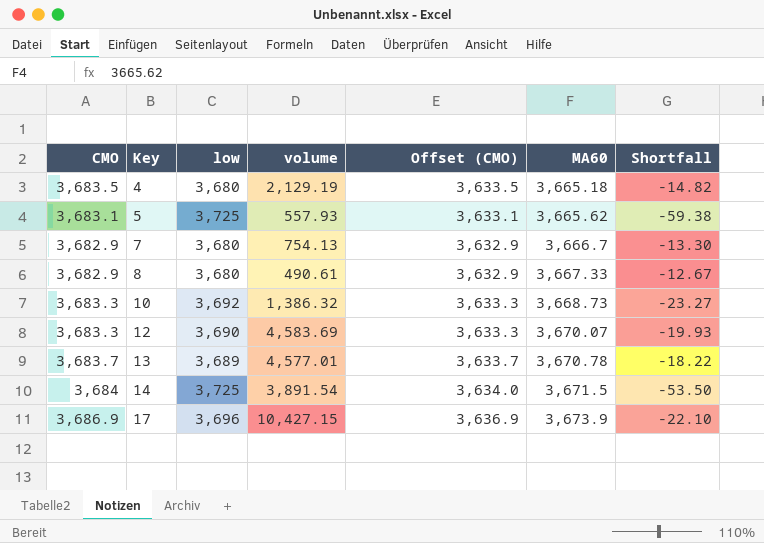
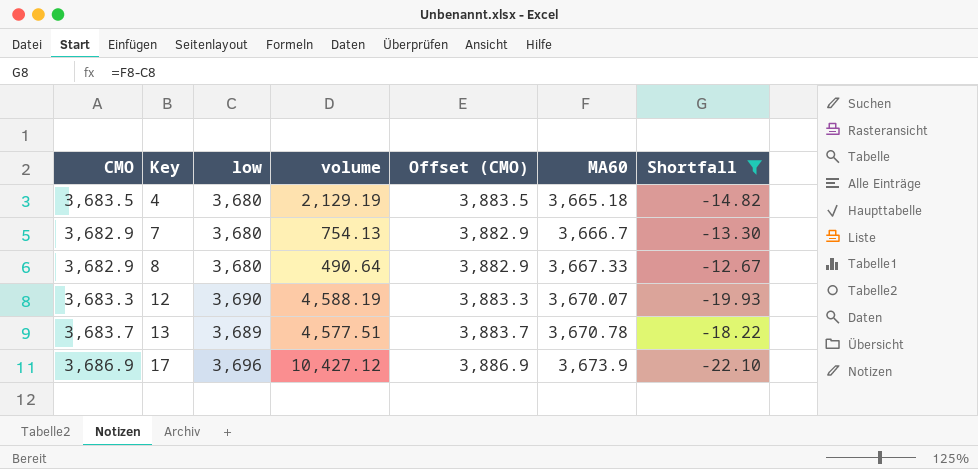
filter: none -> Shortfall >= -22.10
column Offset (CMO) | formula: [CMO] - 50 -> [CMO] + 200
8 | volume: 490.61 -> 490.64
12 | volume: 4,583.69 -> 4,588.19
13 | volume: 4,577.01 -> 4,577.51
17 | volume: 10,427.15 -> 10,427.12

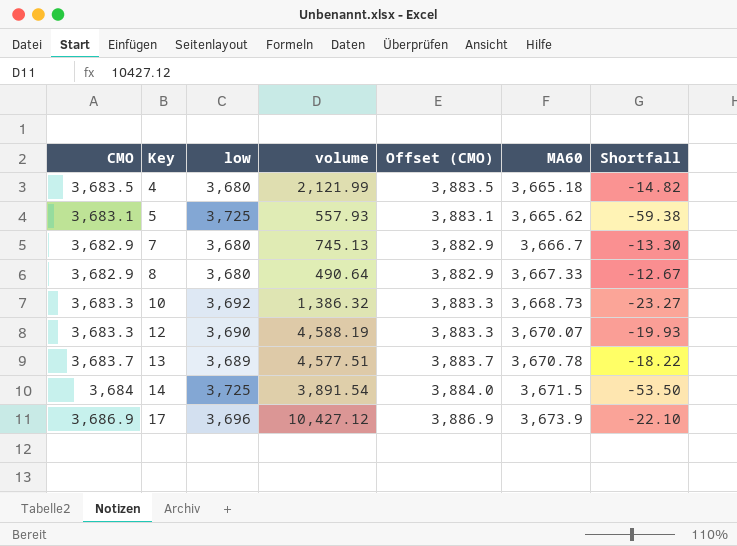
filter: Shortfall >= -22.10 -> none
4 | volume: 2,129.19 -> 2,121.99
7 | volume: 754.13 -> 745.13

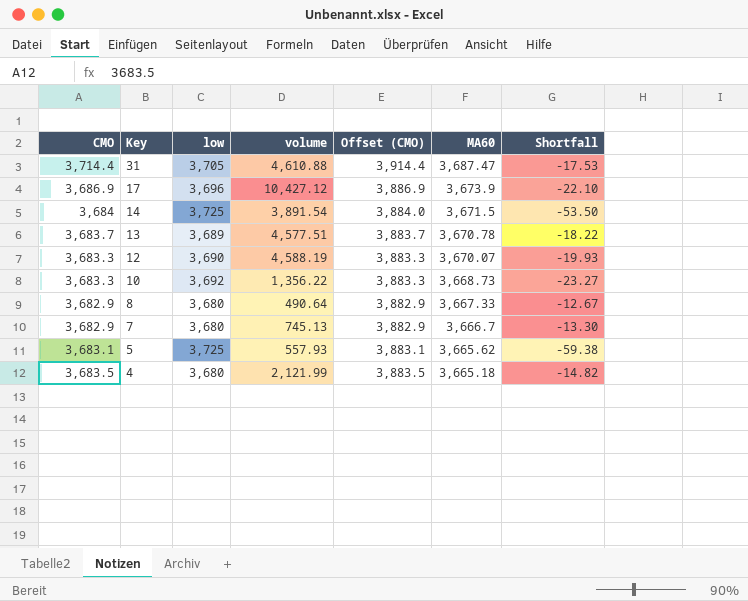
row order: Key ascending -> Key descending
row 31: none -> 3,714.4 | 3,705 | 4,610.88 | 3,914.4 | 3,687.47 | -17.53
10 | volume: 1,386.32 -> 1,356.22

